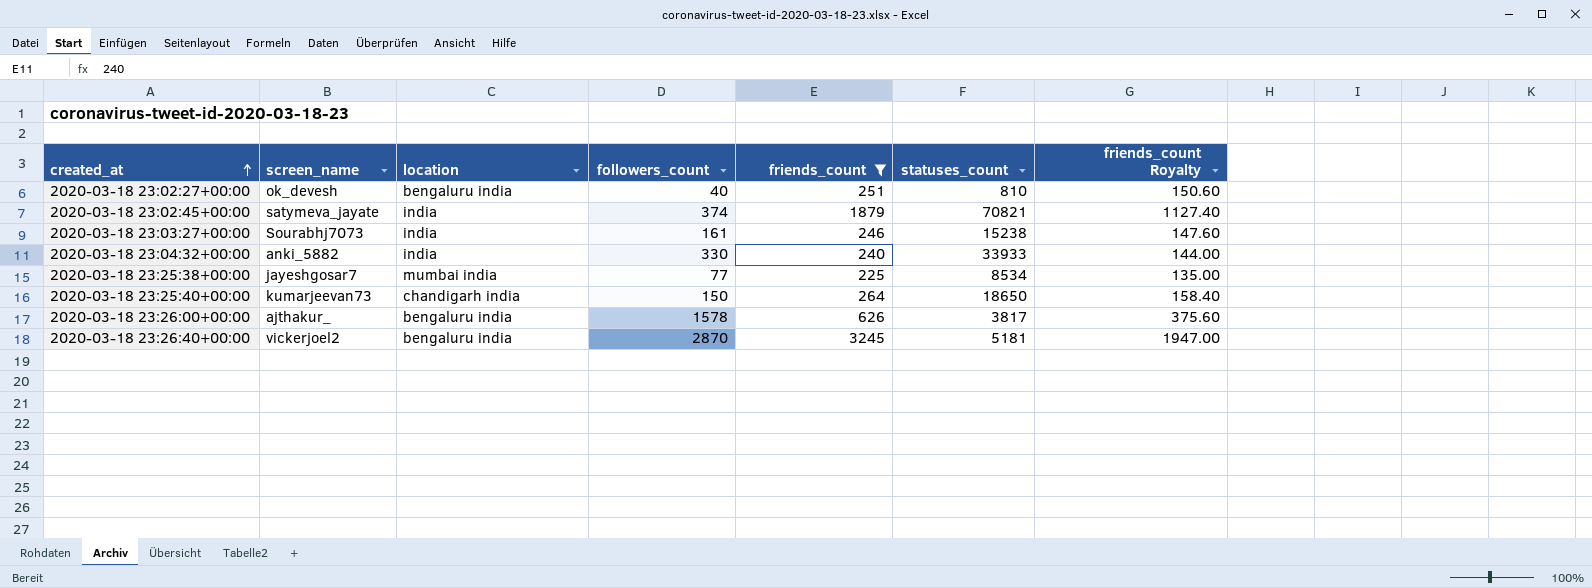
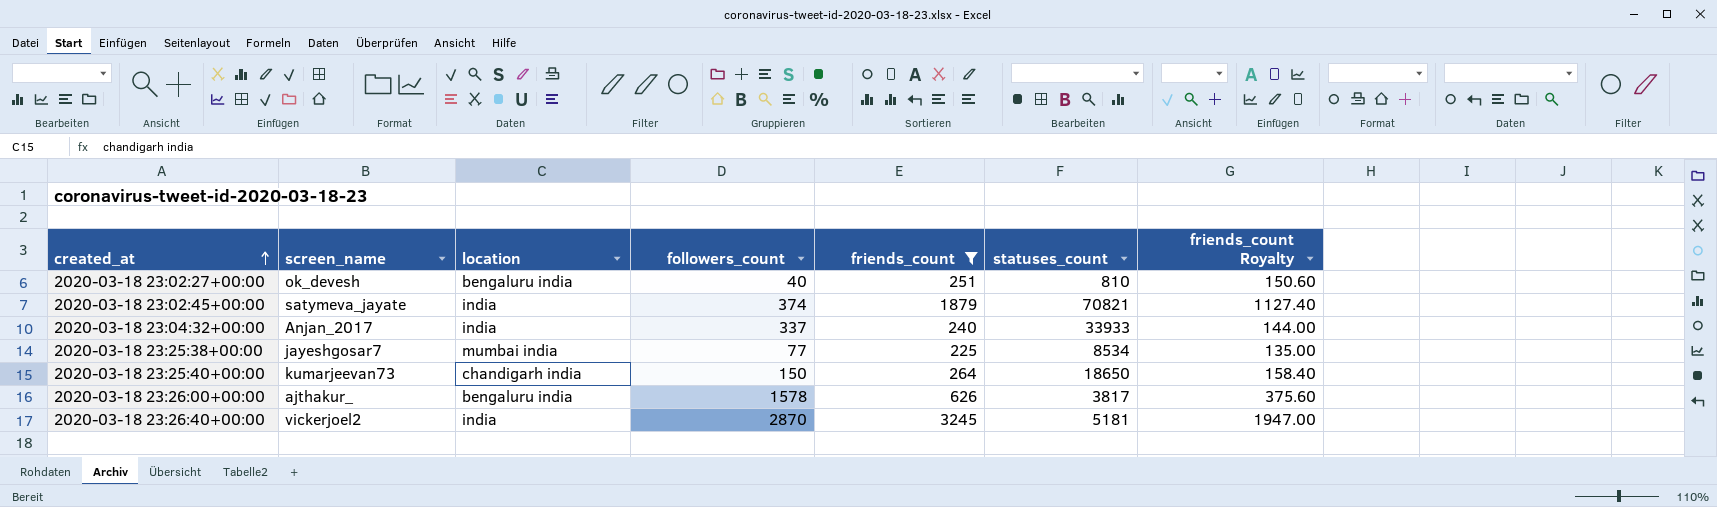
row 2020-03-18 23:03:27+00:00: Sourabhj7073 | india | 161 | 246 | 15238 | 147.60 -> none
2020-03-18 23:04:32+00:00 | screen_name: anki_5882 -> Anjan_2017
2020-03-18 23:04:32+00:00 | followers_count: 330 -> 337
2020-03-18 23:26:40+00:00 | location: bengaluru india -> india

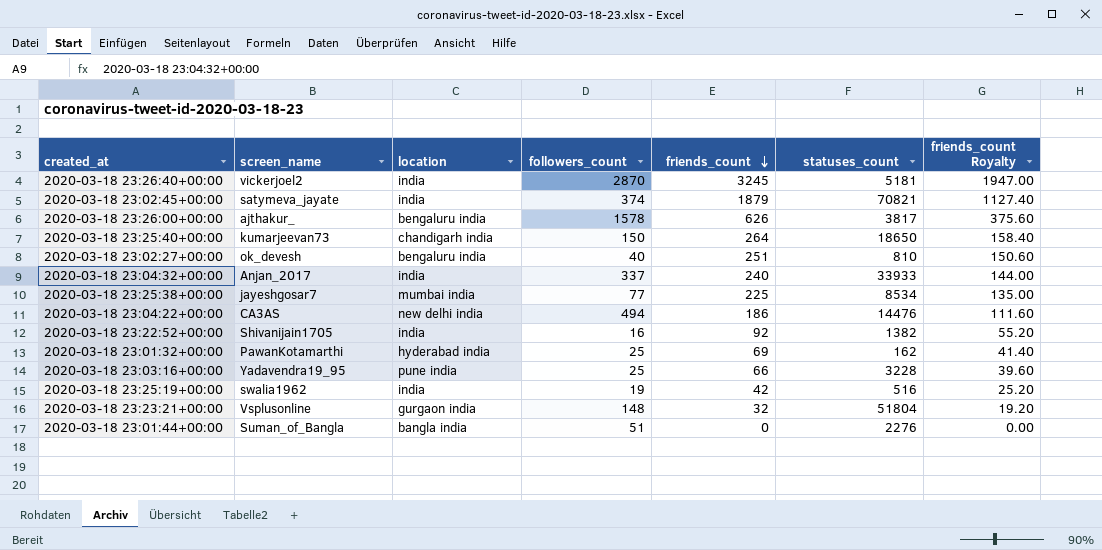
filter: friends_count >= 225 -> none
row order: created_at ascending -> friends_count descending

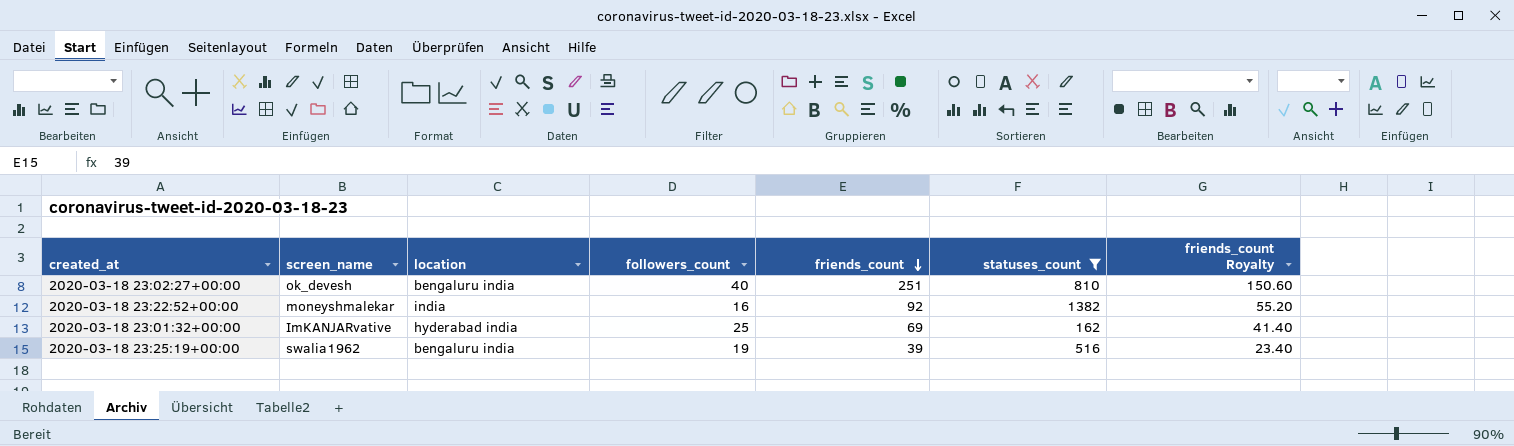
filter: none -> statuses_count <= 1382
2020-03-18 23:22:52+00:00 | screen_name: Shivanijain1705 -> moneyshmalekar
2020-03-18 23:01:32+00:00 | screen_name: PawanKotamarthi -> ImKANJARvative
2020-03-18 23:25:19+00:00 | location: india -> bengaluru india
2020-03-18 23:25:19+00:00 | friends_count: 42 -> 39
2020-03-18 23:25:19+00:00 | friends_count Royalty: 25.20 -> 23.40

